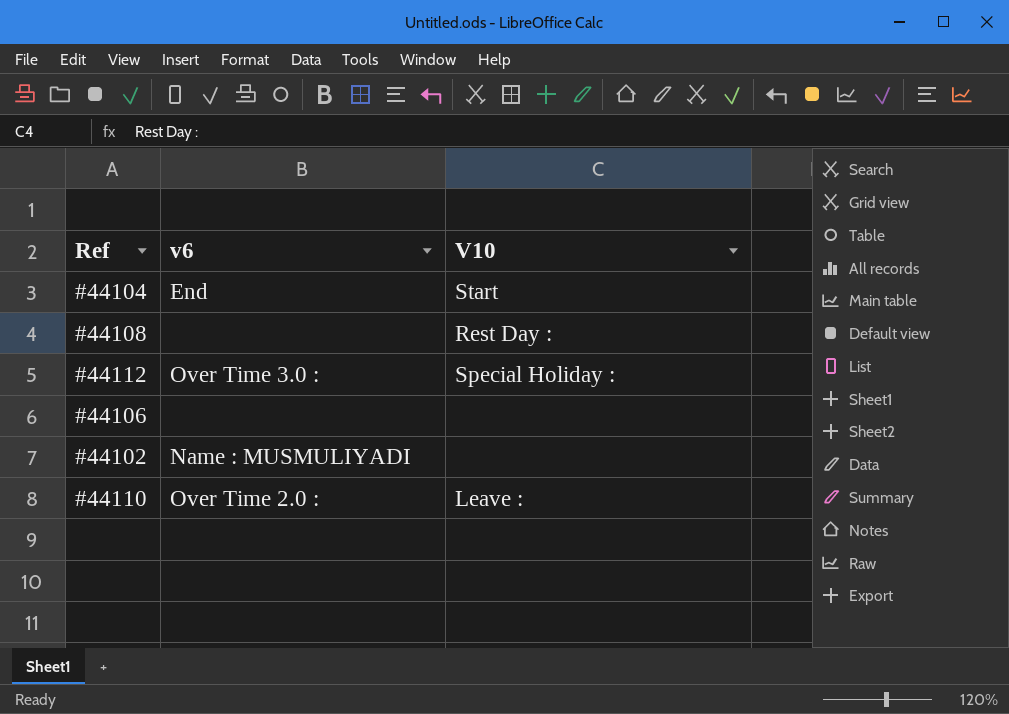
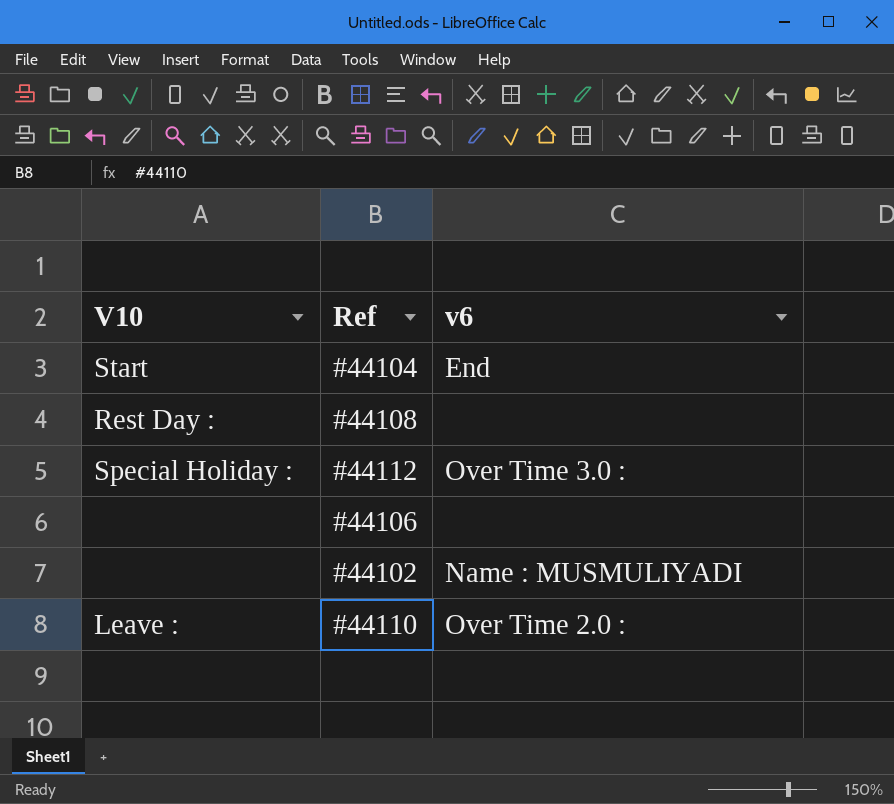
column V10 | position: 3 -> 1

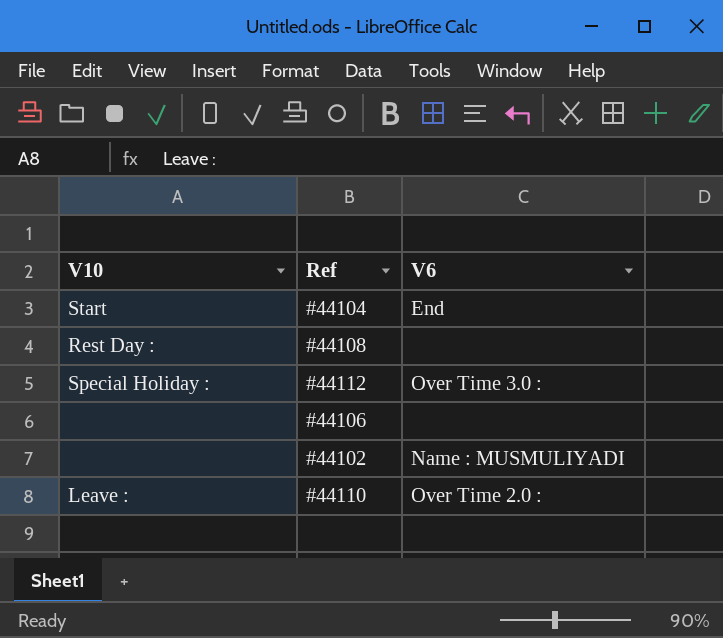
column name: v6 -> V6

